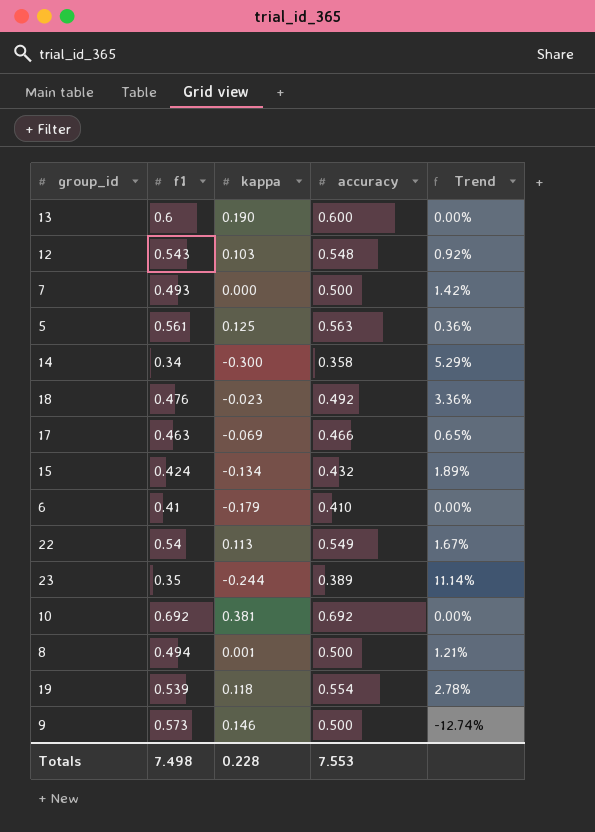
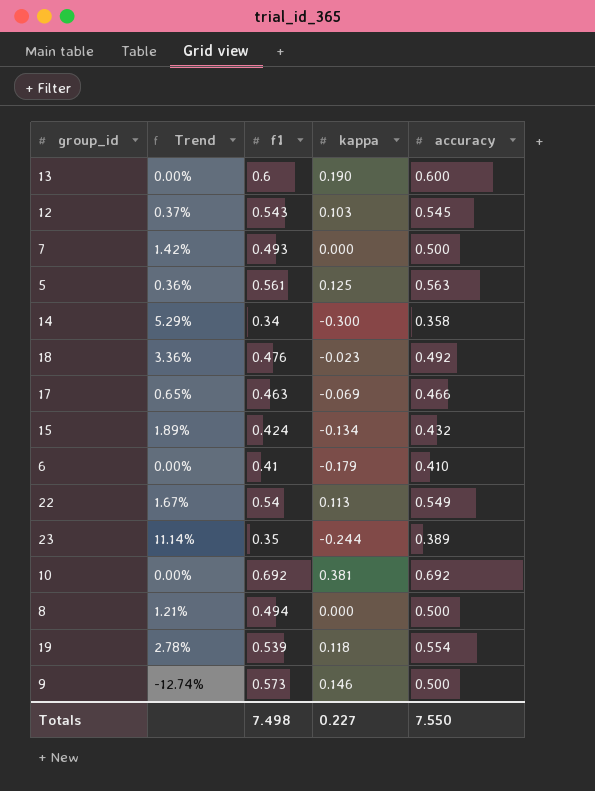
column Trend | position: 5 -> 2
12 | Trend: 0.92% -> 0.37%
12 | accuracy: 0.548 -> 0.545
8 | kappa: 0.001 -> 0.000
Totals | kappa: 0.228 -> 0.227
Totals | accuracy: 7.553 -> 7.550

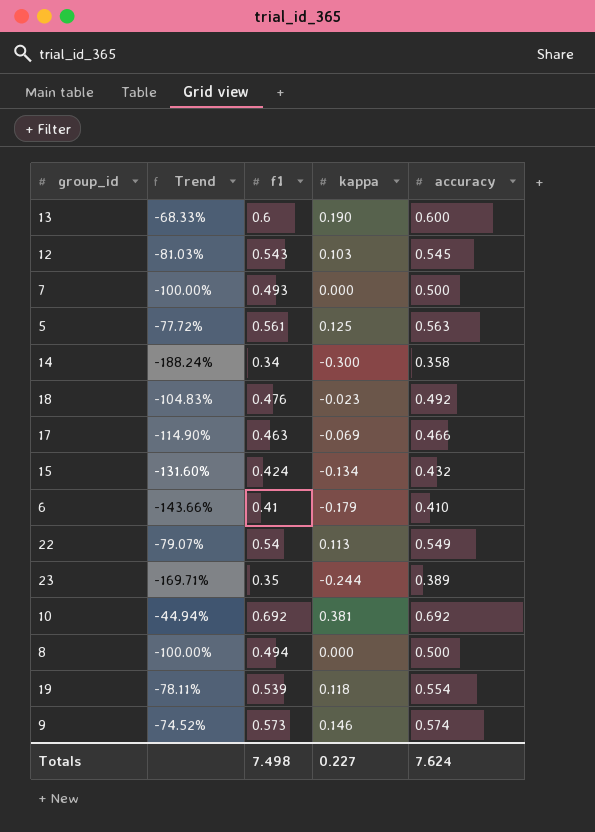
column Trend | formula: ([accuracy] - [f1]) / [f1] -> ([kappa] - [f1]) / [f1]
9 | accuracy: 0.500 -> 0.574
Totals | accuracy: 7.550 -> 7.624

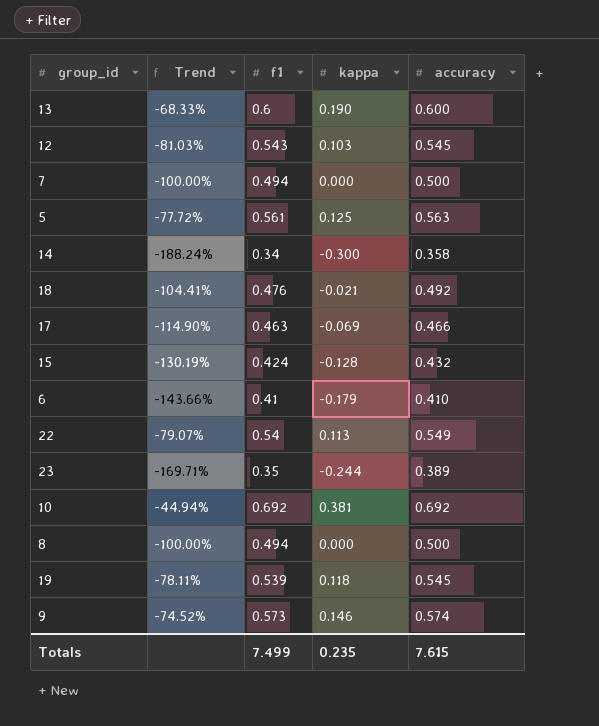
7 | f1: 0.493 -> 0.494
18 | Trend: -104.83% -> -104.41%
18 | kappa: -0.023 -> -0.021
15 | Trend: -131.60% -> -130.19%
15 | kappa: -0.134 -> -0.128
19 | accuracy: 0.554 -> 0.545
Totals | f1: 7.498 -> 7.499
Totals | kappa: 0.227 -> 0.235
Totals | accuracy: 7.624 -> 7.615

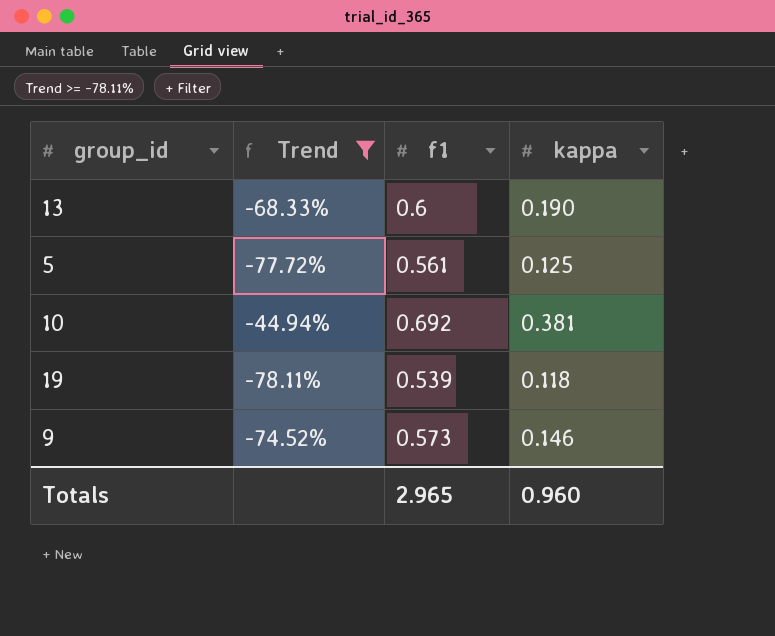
filter: none -> Trend >= -78.11%
column accuracy | position: 5 -> none
Totals | f1: 7.499 -> 2.965
Totals | kappa: 0.235 -> 0.960

